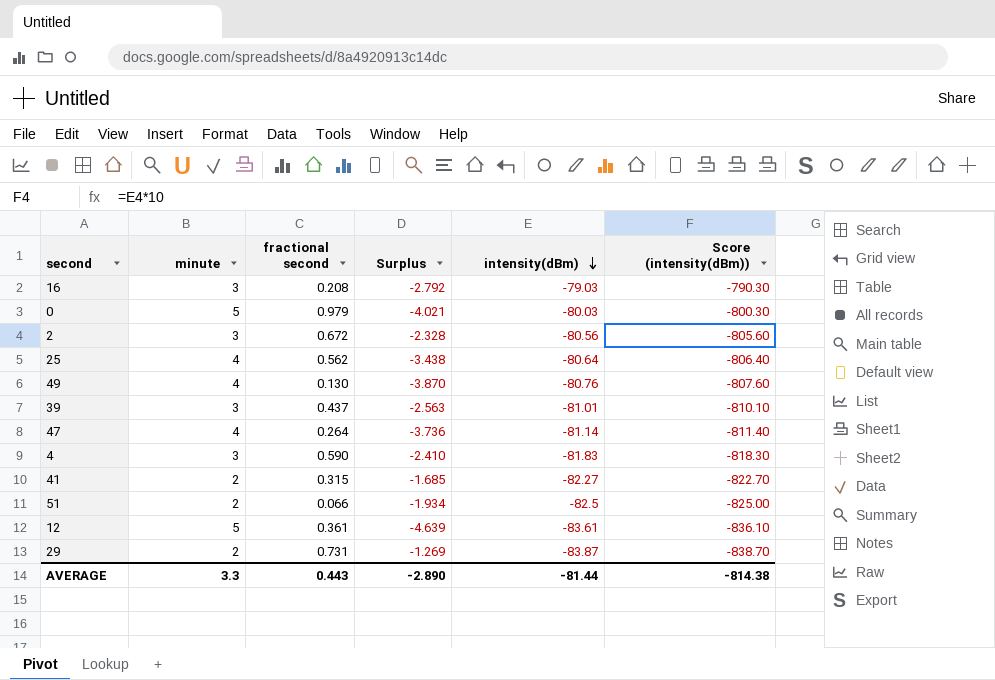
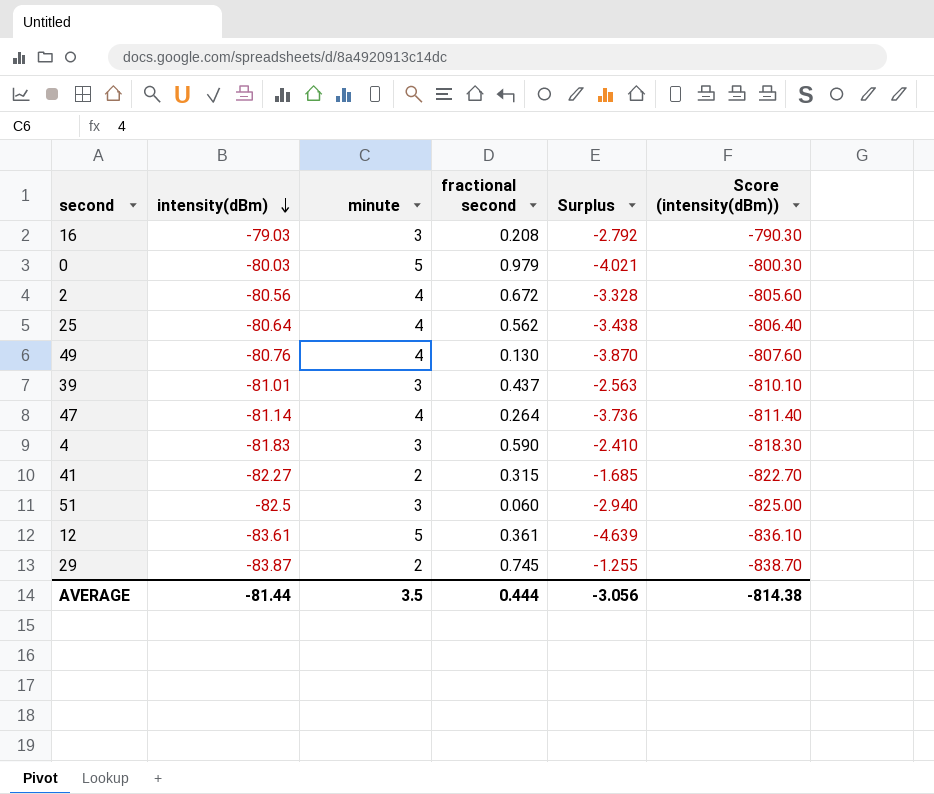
column intensity(dBm) | position: 5 -> 2
2 | minute: 3 -> 4
2 | Surplus: -2.328 -> -3.328
51 | minute: 2 -> 3
51 | fractional second: 0.066 -> 0.060
51 | Surplus: -1.934 -> -2.940
29 | fractional second: 0.731 -> 0.745
29 | Surplus: -1.269 -> -1.255
AVERAGE | minute: 3.3 -> 3.5
AVERAGE | fractional second: 0.443 -> 0.444
AVERAGE | Surplus: -2.890 -> -3.056

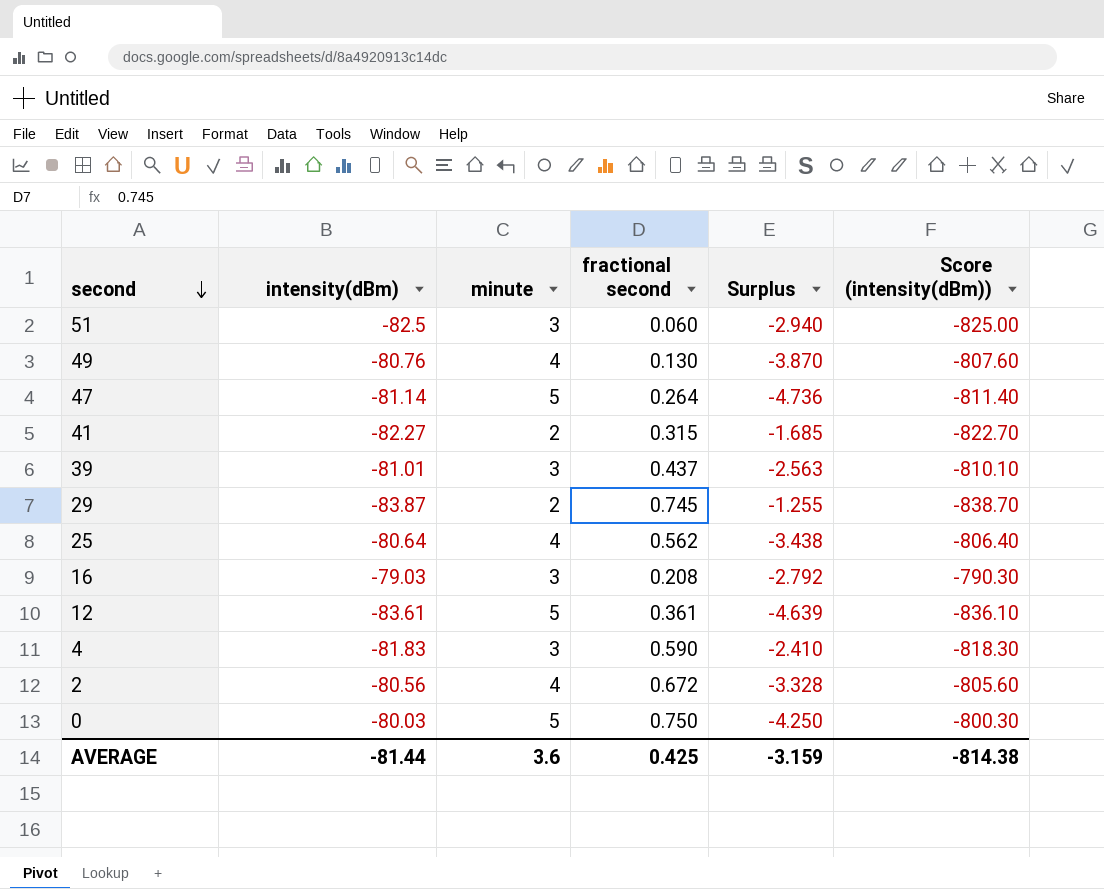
row order: intensity(dBm) descending -> second descending
47 | minute: 4 -> 5
47 | Surplus: -3.736 -> -4.736
0 | fractional second: 0.979 -> 0.750
0 | Surplus: -4.021 -> -4.250
AVERAGE | minute: 3.5 -> 3.6
AVERAGE | fractional second: 0.444 -> 0.425
AVERAGE | Surplus: -3.056 -> -3.159

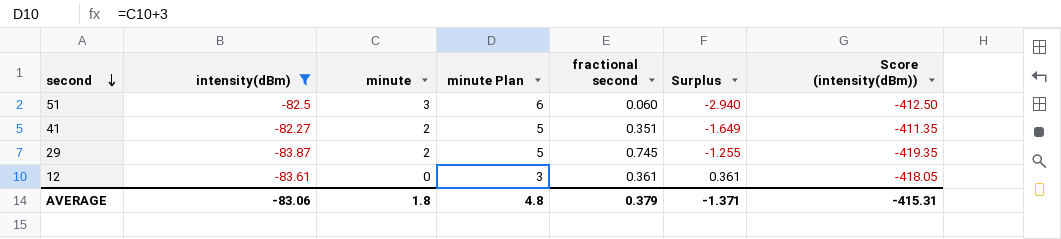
filter: none -> intensity(dBm) <= -82.27
column minute Plan | formula: none -> [minute] + 3
column Score (intensity(dBm)) | formula: [intensity(dBm)] * 10 -> [intensity(dBm)] * 5
41 | fractional second: 0.315 -> 0.351
41 | Surplus: -1.685 -> -1.649
12 | minute: 5 -> 0
12 | Surplus: -4.639 -> 0.361
AVERAGE | intensity(dBm): -81.44 -> -83.06
AVERAGE | minute: 3.6 -> 1.8
AVERAGE | fractional second: 0.425 -> 0.379
AVERAGE | Surplus: -3.159 -> -1.371
AVERAGE | Score (intensity(dBm)): -814.38 -> -415.31

